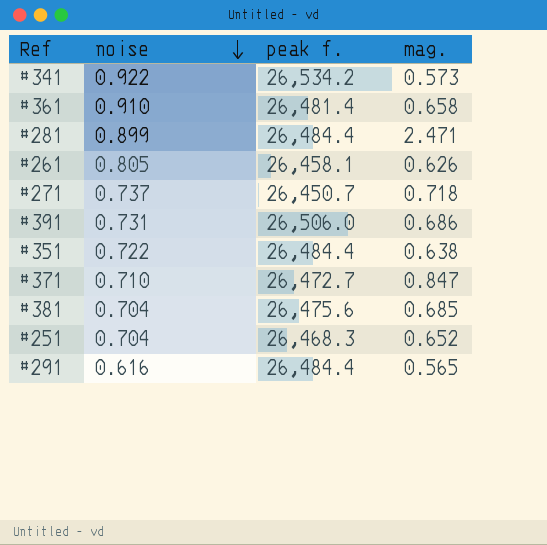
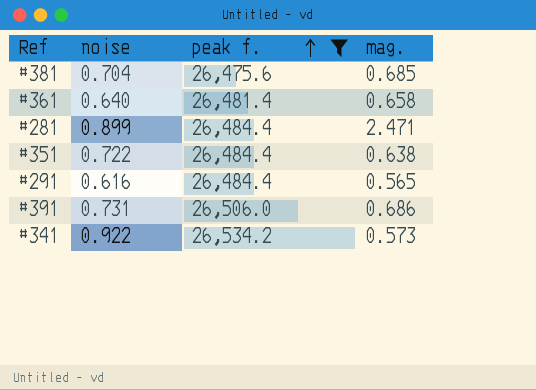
filter: none -> peak f. >= 26,475.6
row order: noise descending -> peak f. ascending
#361 | noise: 0.910 -> 0.640

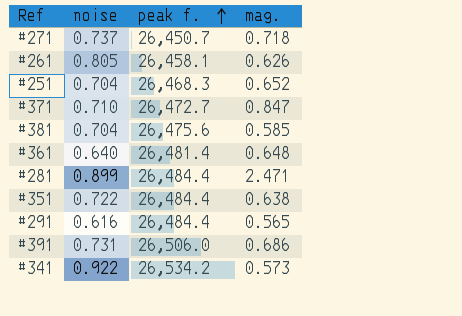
filter: peak f. >= 26,475.6 -> none
#381 | mag.: 0.685 -> 0.585
#361 | mag.: 0.658 -> 0.648

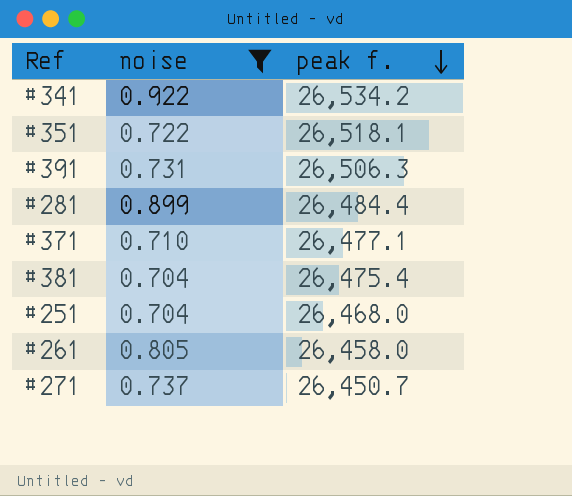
filter: none -> noise >= 0.704
row order: peak f. ascending -> peak f. descending
column mag. | position: 4 -> none
#351 | peak f.: 26,484.4 -> 26,518.1
#391 | peak f.: 26,506.0 -> 26,506.3
#371 | peak f.: 26,472.7 -> 26,477.1
#381 | peak f.: 26,475.6 -> 26,475.4
#251 | peak f.: 26,468.3 -> 26,468.0
#261 | peak f.: 26,458.1 -> 26,458.0

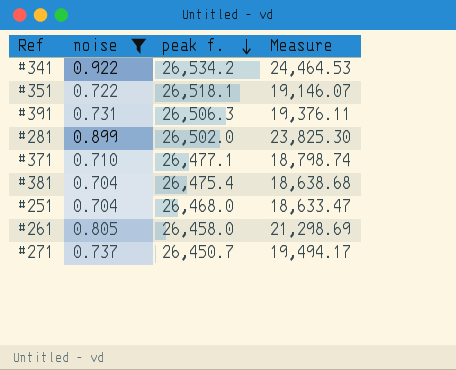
column Measure | formula: none -> [noise] * [peak f.]
#281 | peak f.: 26,484.4 -> 26,502.0

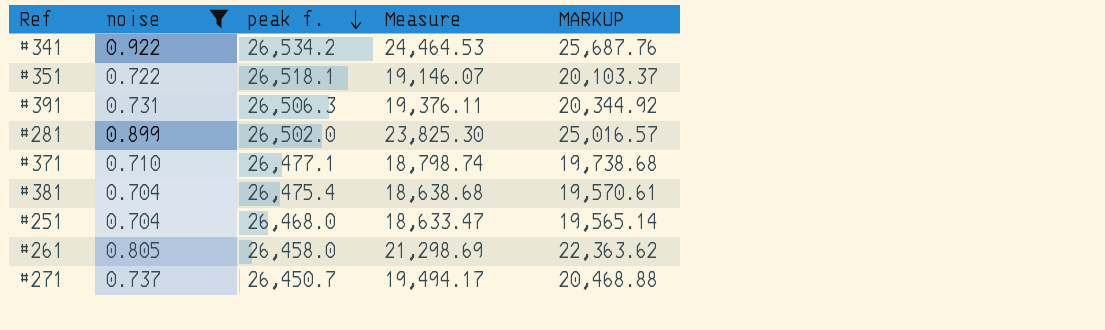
column MARKUP | formula: none -> [Measure] * 1.05

